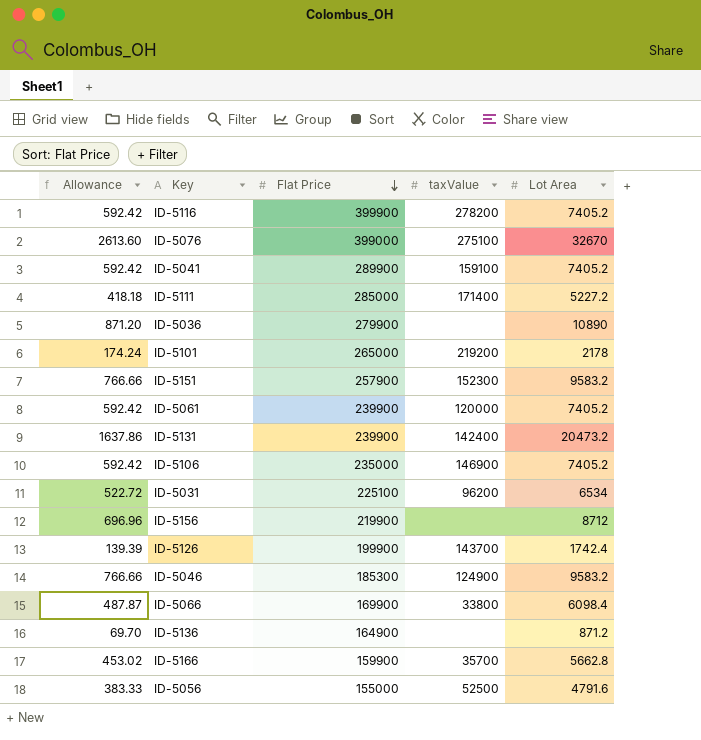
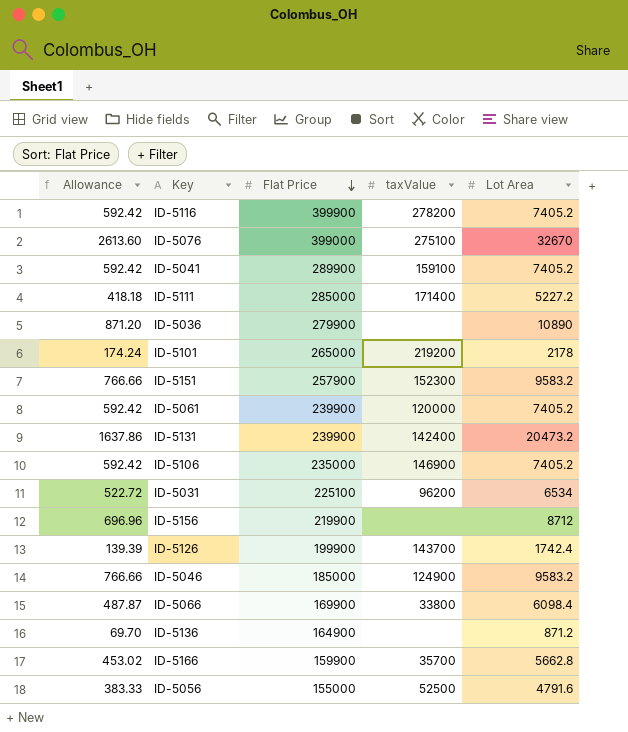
ID-5046 | Flat Price: 185300 -> 185000

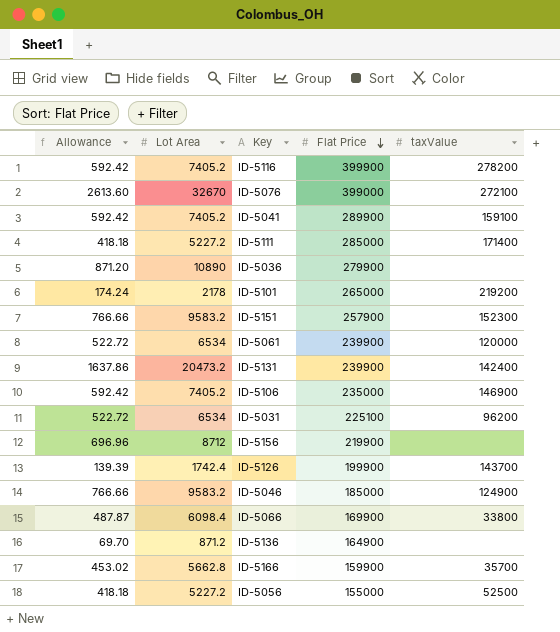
column Lot Area | position: 5 -> 2
ID-5076 | taxValue: 275100 -> 272100
ID-5061 | Allowance: 592.42 -> 522.72
ID-5061 | Lot Area: 7405.2 -> 6534
ID-5056 | Allowance: 383.33 -> 418.18
ID-5056 | Lot Area: 4791.6 -> 5227.2

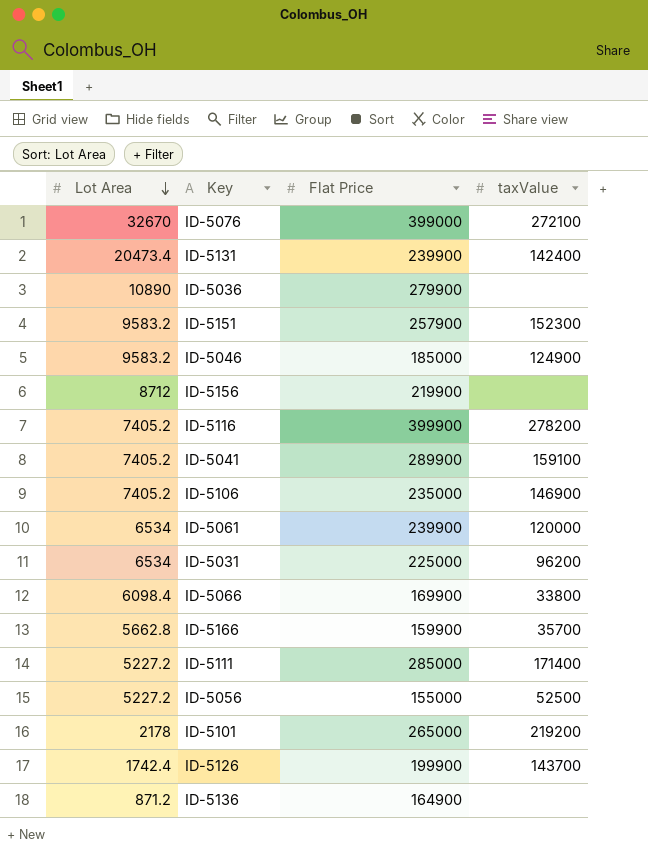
row order: Flat Price descending -> Lot Area descending
column Allowance | formula: [Lot Area] * 0.08 -> none
ID-5131 | Lot Area: 20473.2 -> 20473.4
ID-5031 | Flat Price: 225100 -> 225000

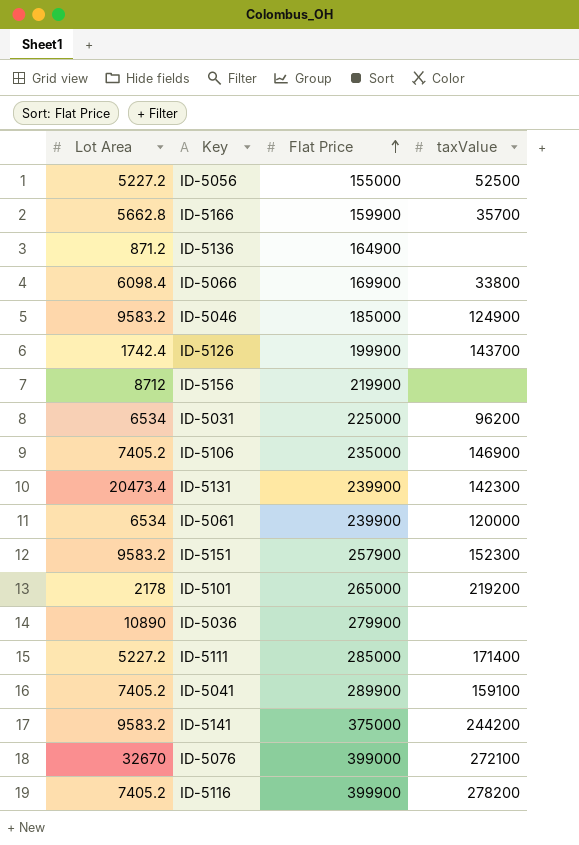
row order: Lot Area descending -> Flat Price ascending
ID-5131 | taxValue: 142400 -> 142300
row ID-5141: none -> 9583.2 | 375000 | 244200

